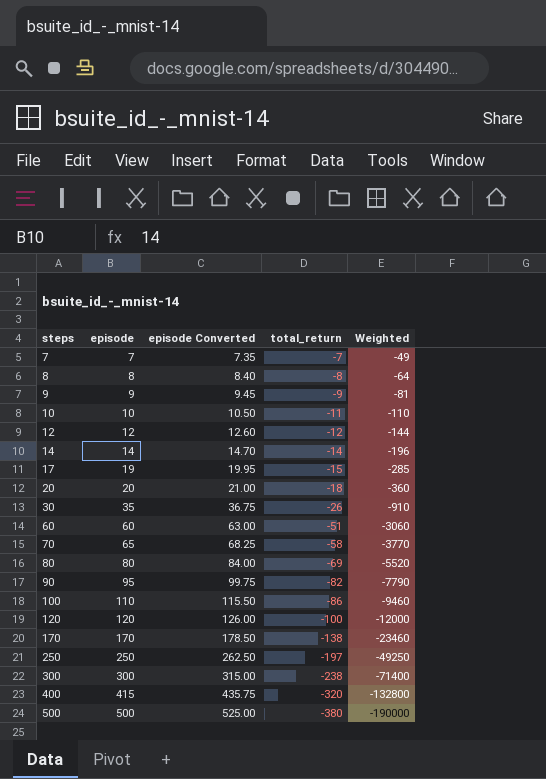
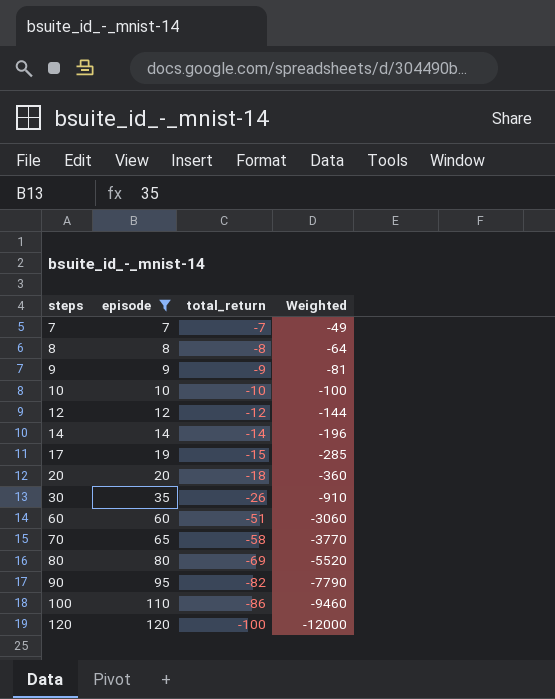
filter: none -> episode <= 120
column episode Converted | formula: [episode] * 1.05 -> none
10 | total_return: -11 -> -10
10 | Weighted: -110 -> -100

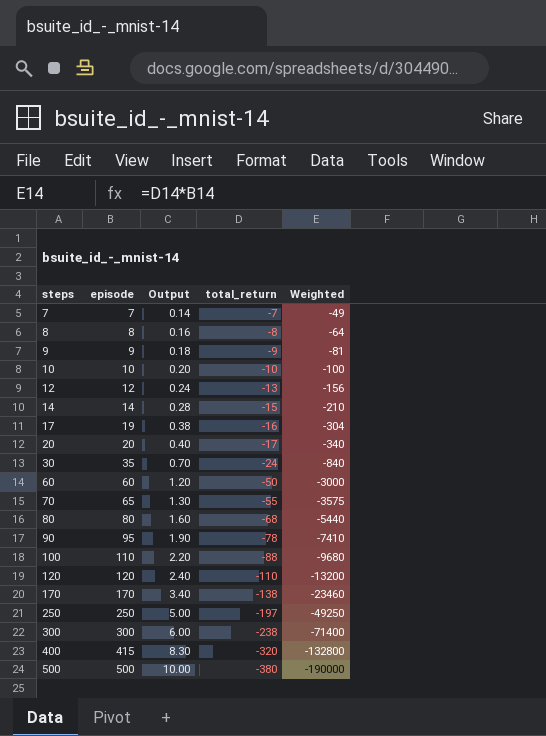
filter: episode <= 120 -> none
column Output | formula: none -> [episode] * 0.02
12 | total_return: -12 -> -13
12 | Weighted: -144 -> -156
14 | total_return: -14 -> -15
14 | Weighted: -196 -> -210
17 | total_return: -15 -> -16
17 | Weighted: -285 -> -304
20 | total_return: -18 -> -17
20 | Weighted: -360 -> -340
30 | total_return: -26 -> -24
30 | Weighted: -910 -> -840
60 | total_return: -51 -> -50
60 | Weighted: -3060 -> -3000
70 | total_return: -58 -> -55
70 | Weighted: -3770 -> -3575
80 | total_return: -69 -> -68
80 | Weighted: -5520 -> -5440
90 | total_return: -82 -> -78
90 | Weighted: -7790 -> -7410
100 | total_return: -86 -> -88
100 | Weighted: -9460 -> -9680
120 | total_return: -100 -> -110
120 | Weighted: -12000 -> -13200

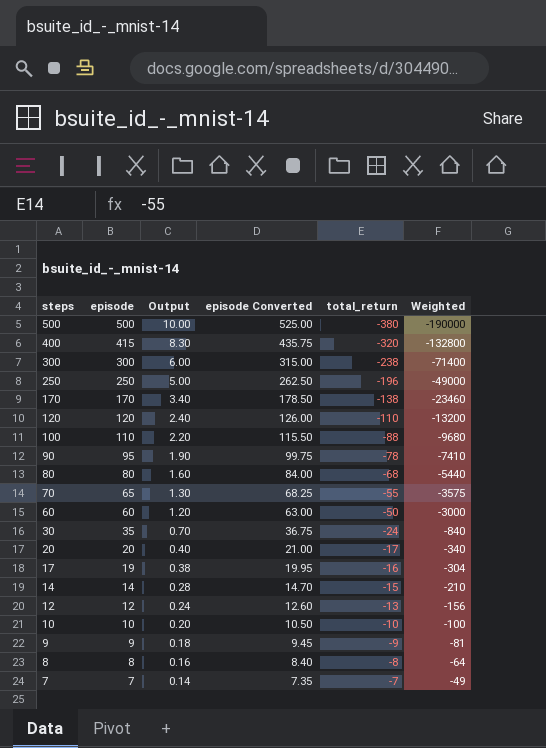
row order: steps ascending -> steps descending
column episode Converted | formula: none -> [episode] * 1.05
250 | total_return: -197 -> -196
250 | Weighted: -49250 -> -49000

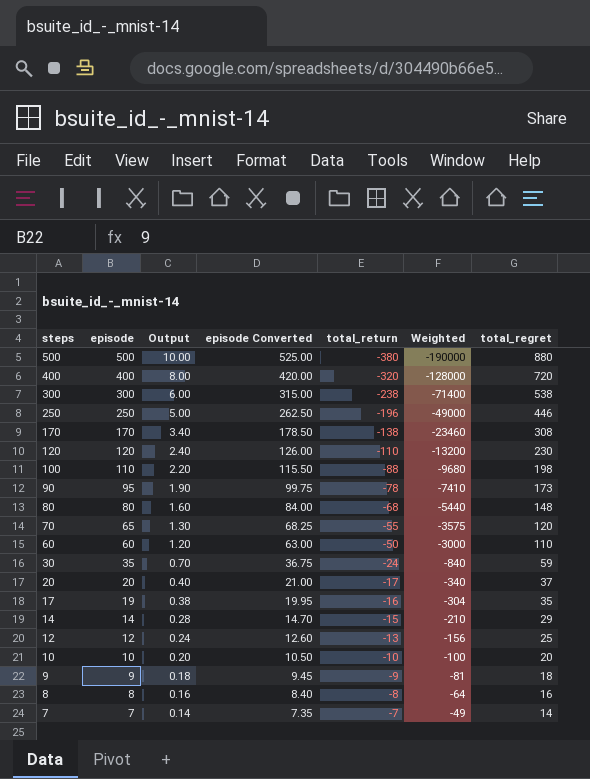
column total_regret | formula: none -> [episode] - [total_return]
400 | episode: 415 -> 400
400 | Output: 8.30 -> 8.00
400 | episode Converted: 435.75 -> 420.00
400 | Weighted: -132800 -> -128000

